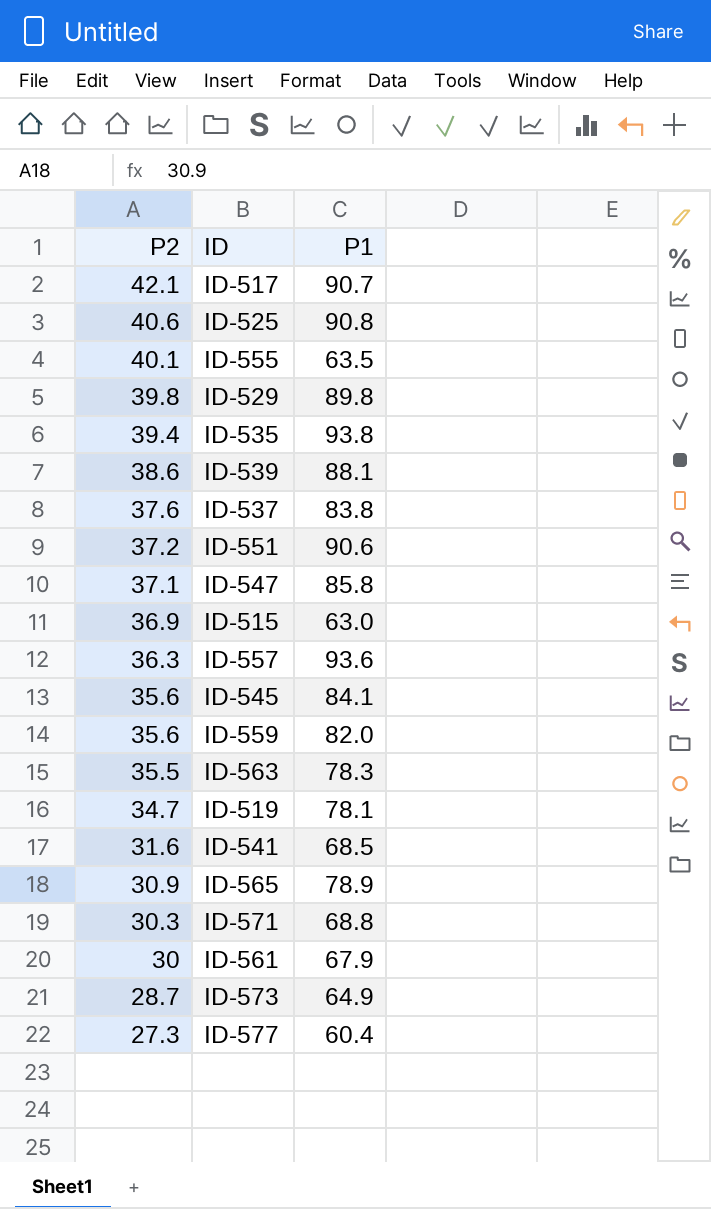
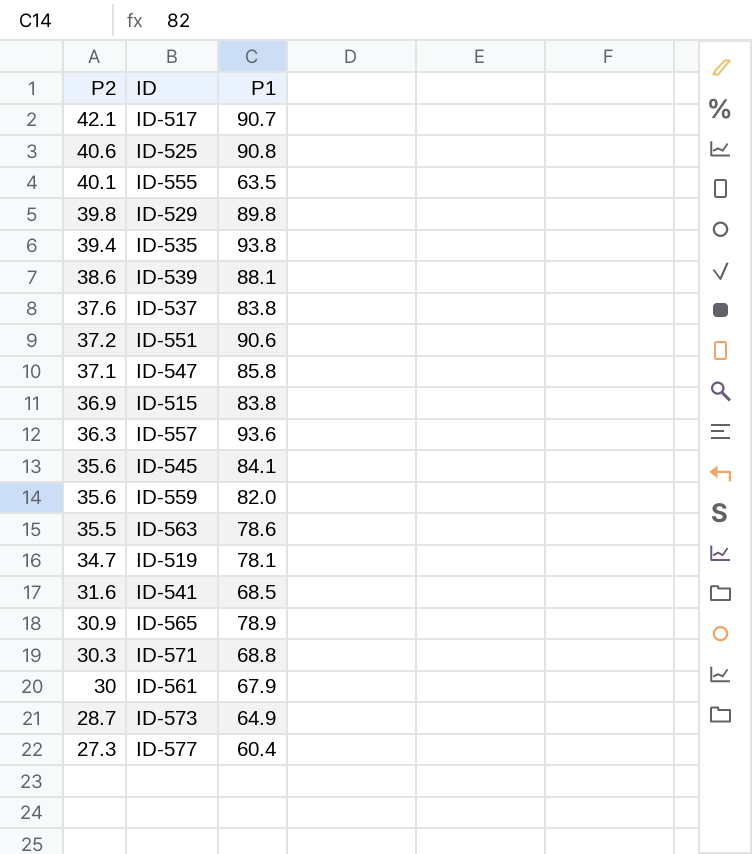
ID-515 | P1: 63.0 -> 83.8
ID-563 | P1: 78.3 -> 78.6

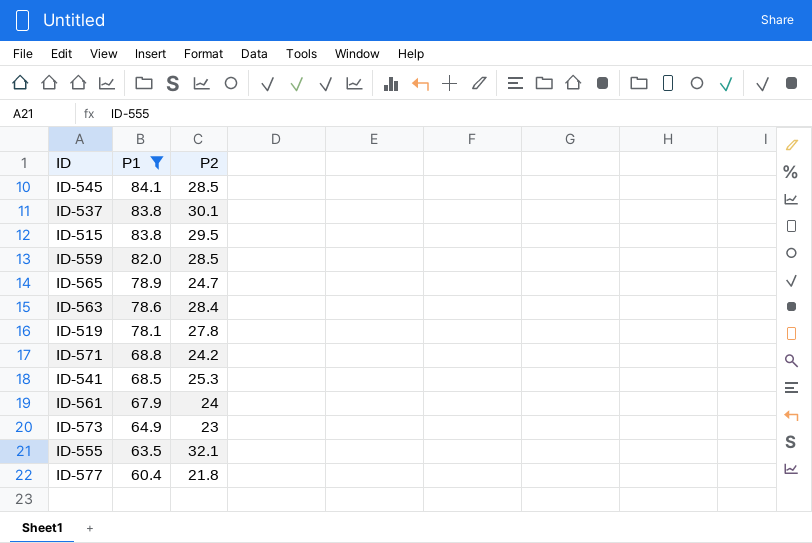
filter: none -> P1 <= 84.1
row order: P2 descending -> P1 descending
column P2 | position: 1 -> 3
ID-545 | P2: 35.6 -> 28.5
ID-537 | P2: 37.6 -> 30.1
ID-515 | P2: 36.9 -> 29.5
ID-559 | P2: 35.6 -> 28.5
ID-565 | P2: 30.9 -> 24.7
ID-563 | P2: 35.5 -> 28.4
ID-519 | P2: 34.7 -> 27.8
ID-571 | P2: 30.3 -> 24.2
ID-541 | P2: 31.6 -> 25.3
ID-561 | P2: 30 -> 24
ID-573 | P2: 28.7 -> 23
ID-555 | P2: 40.1 -> 32.1
ID-577 | P2: 27.3 -> 21.8

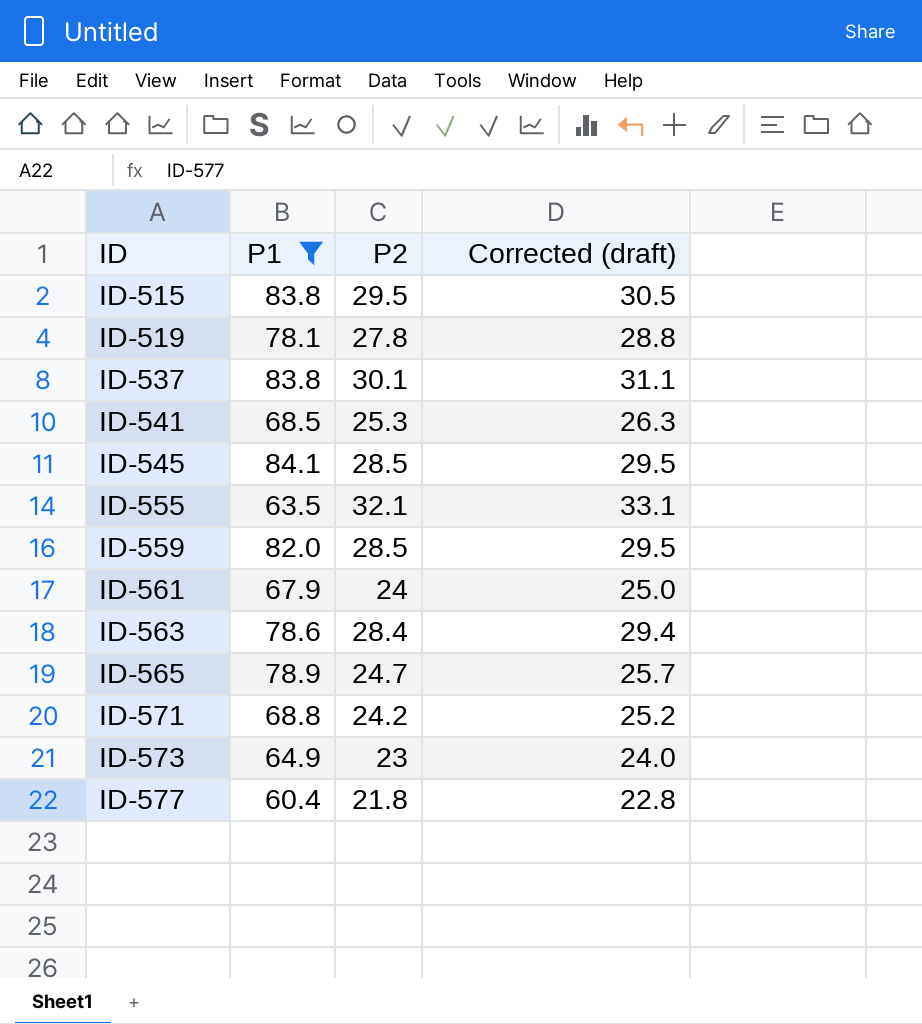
row order: P1 descending -> ID ascending
column Corrected (draft) | formula: none -> [P2] + 1

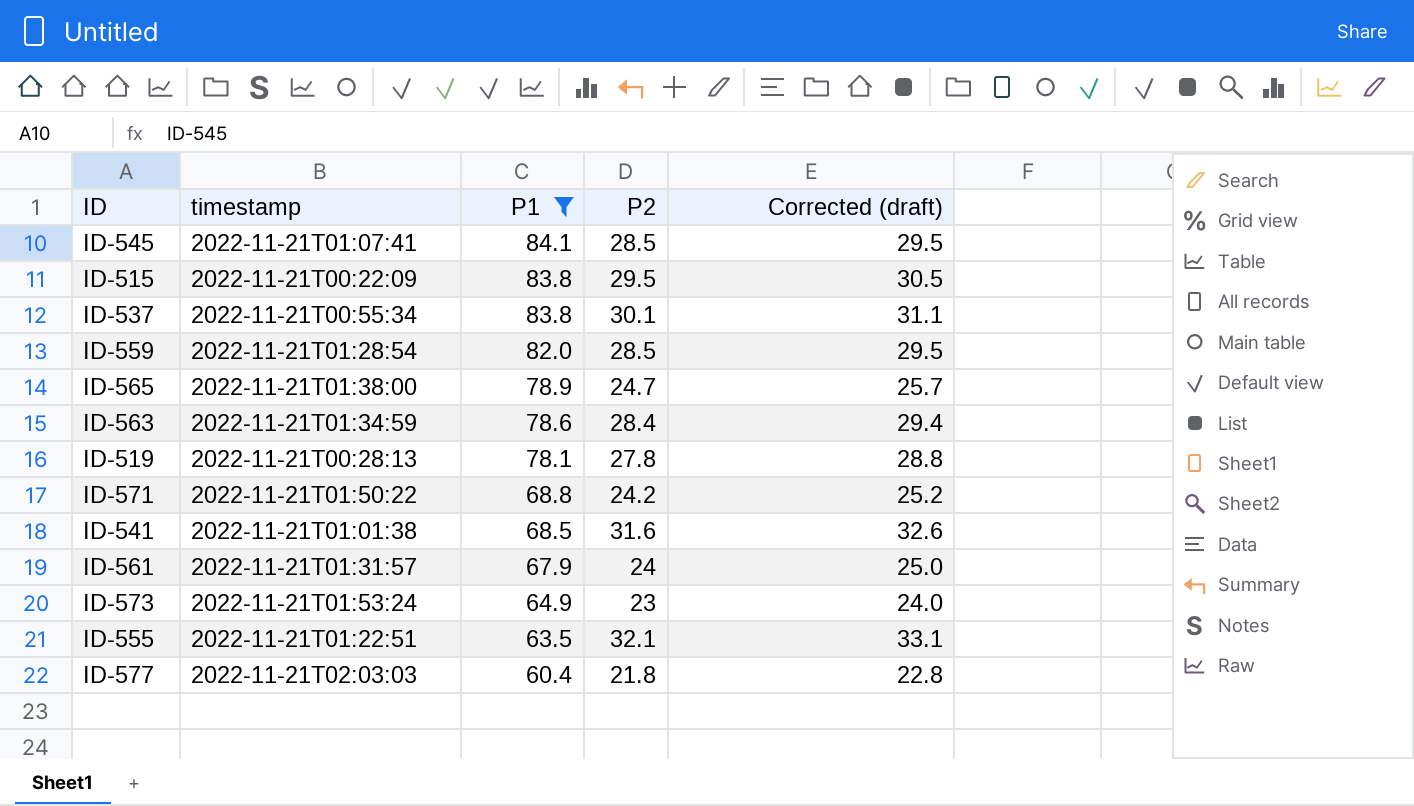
row order: ID ascending -> P1 descending
column timestamp | position: none -> 2
ID-541 | P2: 25.3 -> 31.6
ID-541 | Corrected (draft): 26.3 -> 32.6

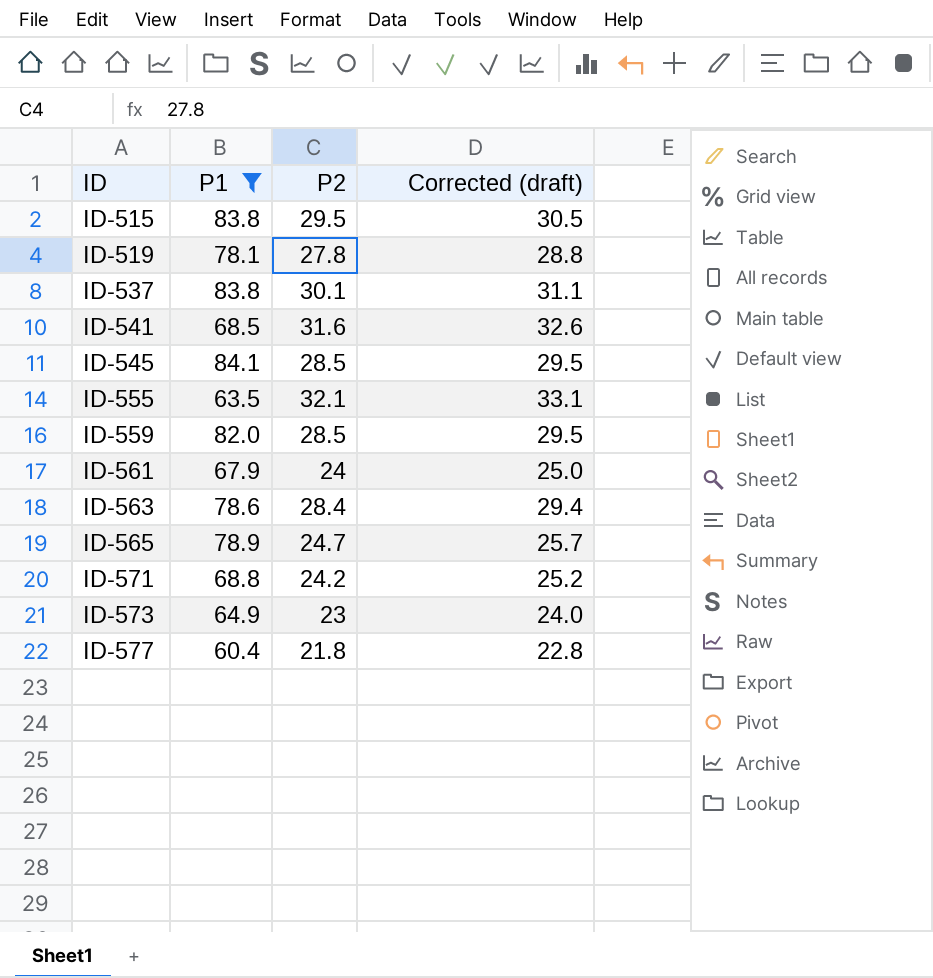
row order: P1 descending -> ID ascending
column timestamp | position: 2 -> none

